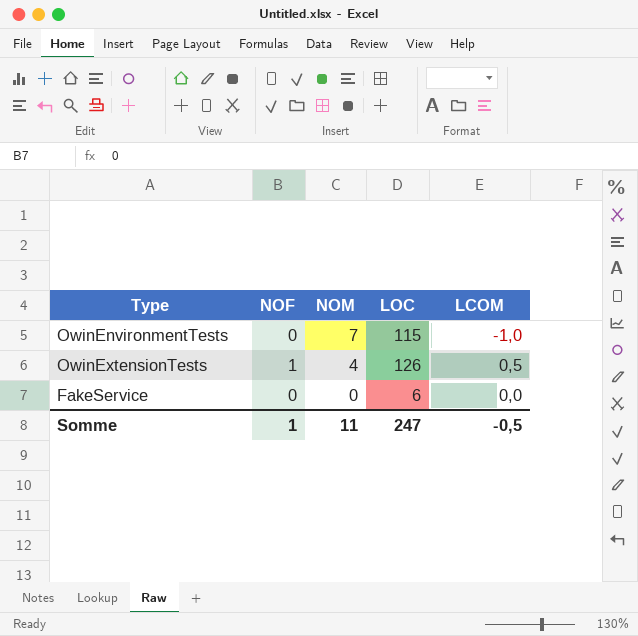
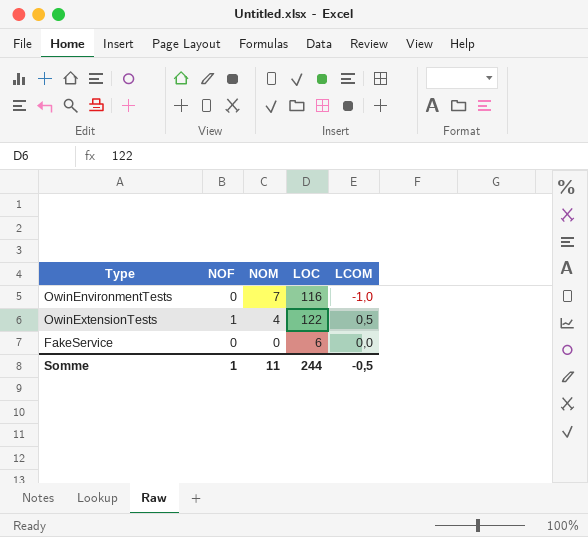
OwinEnvironmentTests | LOC: 115 -> 116
OwinExtensionTests | LOC: 126 -> 122
Somme | LOC: 247 -> 244

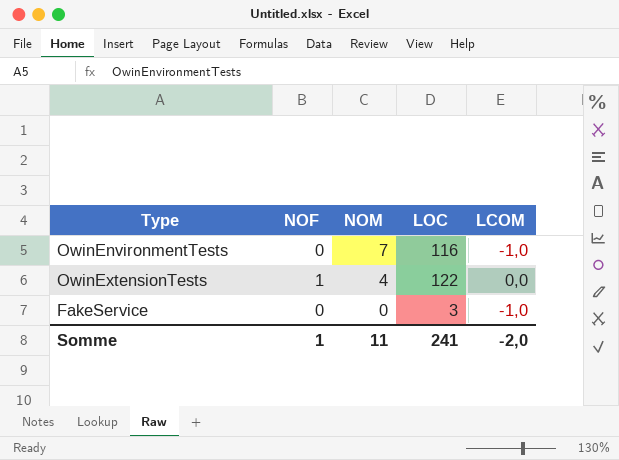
OwinExtensionTests | LCOM: 0,5 -> 0,0
FakeService | LOC: 6 -> 3
FakeService | LCOM: 0,0 -> -1,0
Somme | LOC: 244 -> 241
Somme | LCOM: -0,5 -> -2,0

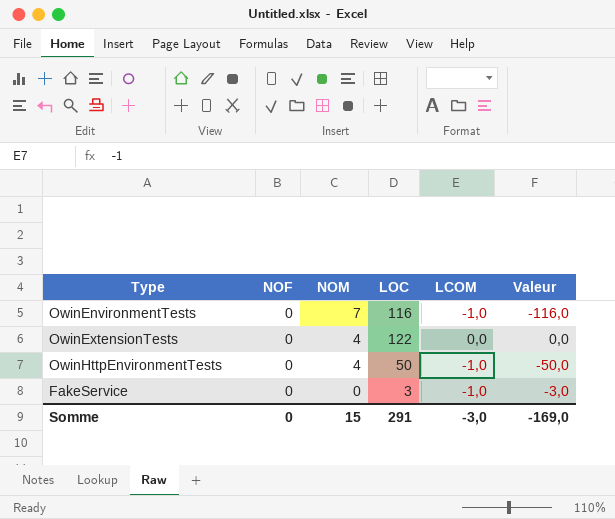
column Valeur | formula: none -> [LOC] * [LCOM]
OwinExtensionTests | NOF: 1 -> 0
row OwinHttpEnvironmentTests: none -> 0 | 4 | 50 | -1,0 | -50,0
Somme | NOF: 1 -> 0
Somme | NOM: 11 -> 15
Somme | LOC: 241 -> 291
Somme | LCOM: -2,0 -> -3,0

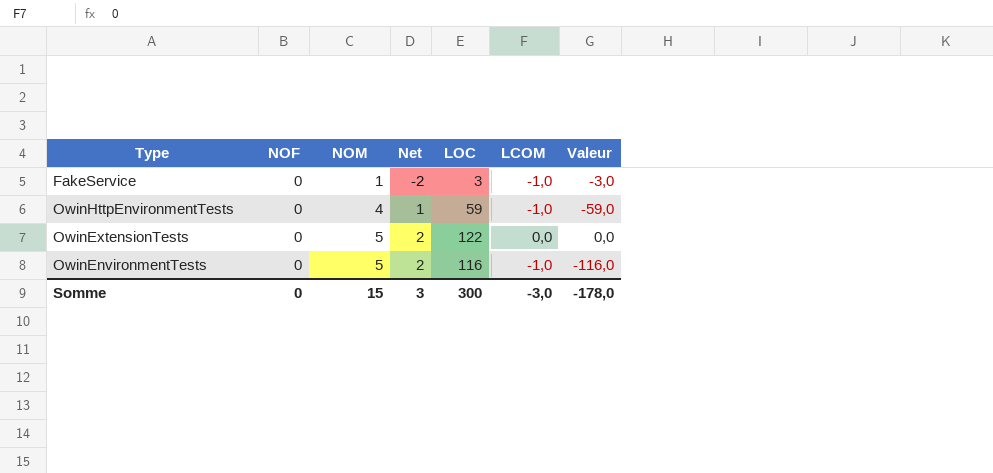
row order: NOM descending -> NOM ascending
column Net | formula: none -> [NOM] - 3
FakeService | NOM: 0 -> 1
OwinHttpEnvironmentTests | LOC: 50 -> 59
OwinHttpEnvironmentTests | Valeur: -50,0 -> -59,0
OwinExtensionTests | NOM: 4 -> 5
OwinEnvironmentTests | NOM: 7 -> 5
Somme | LOC: 291 -> 300
Somme | Valeur: -169,0 -> -178,0

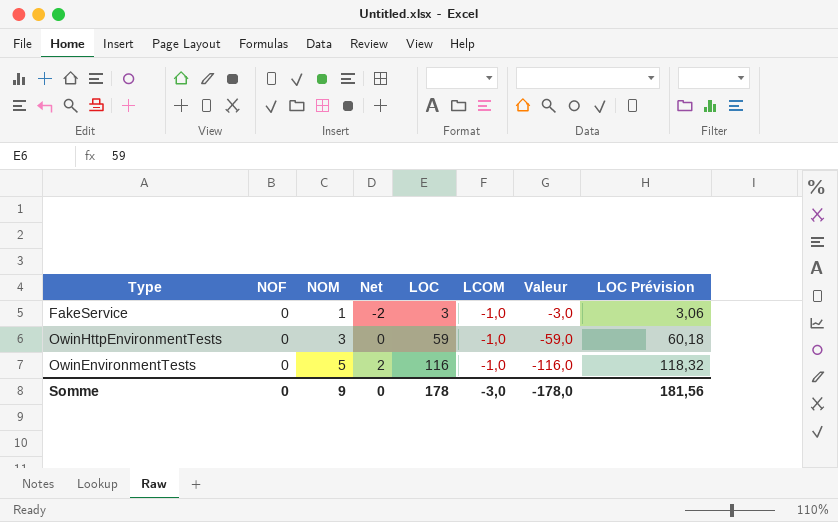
column LOC Prévision | formula: none -> [LOC] * 1,02
row OwinExtensionTests: 0 | 5 | 2 | 122 | 0,0 | 0,0 -> none
OwinHttpEnvironmentTests | NOM: 4 -> 3
OwinHttpEnvironmentTests | Net: 1 -> 0
Somme | NOM: 15 -> 9
Somme | Net: 3 -> 0
Somme | LOC: 300 -> 178

